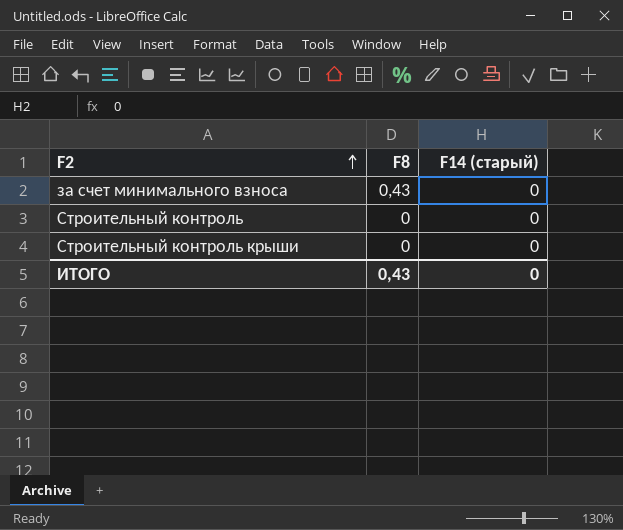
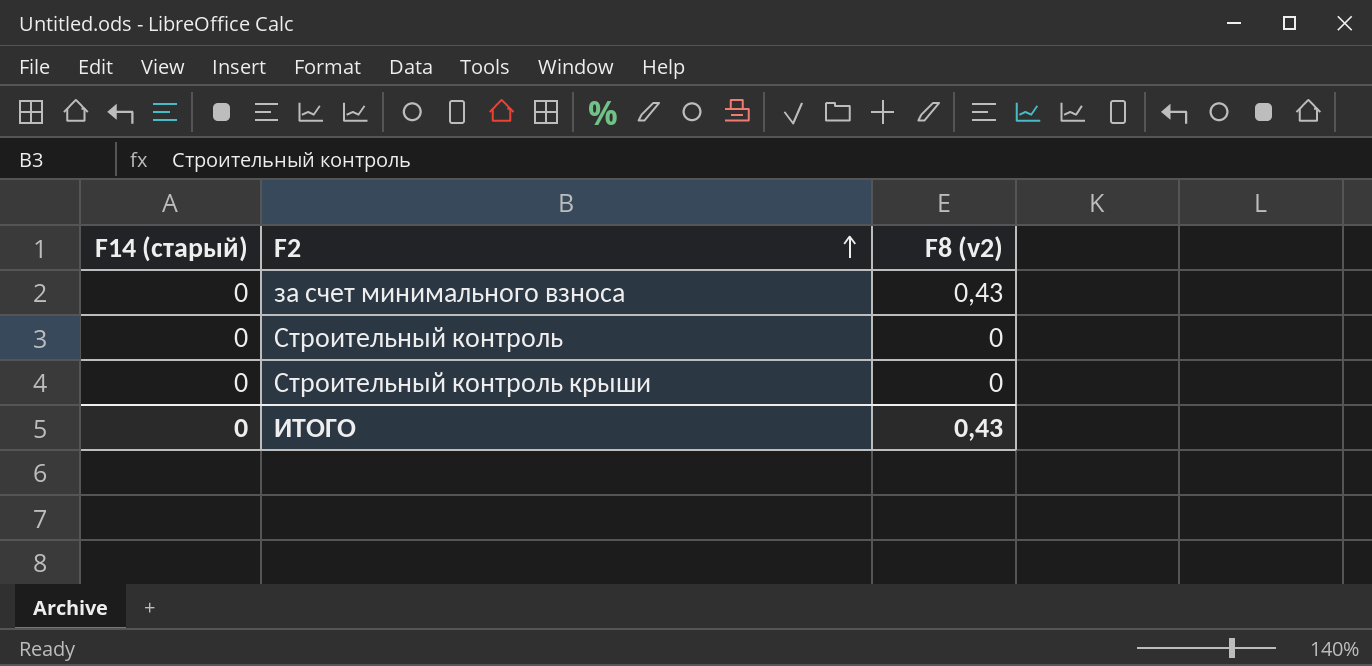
column F14 (старый) | position: 3 -> 1
column name: F8 -> F8 (v2)

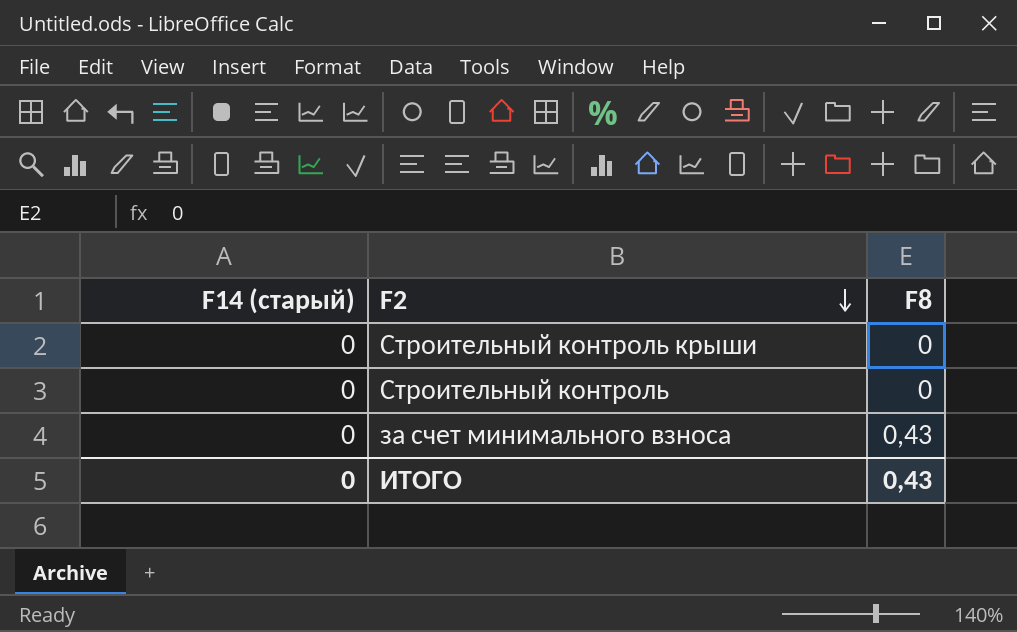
row order: F2 ascending -> F2 descending
column name: F8 (v2) -> F8

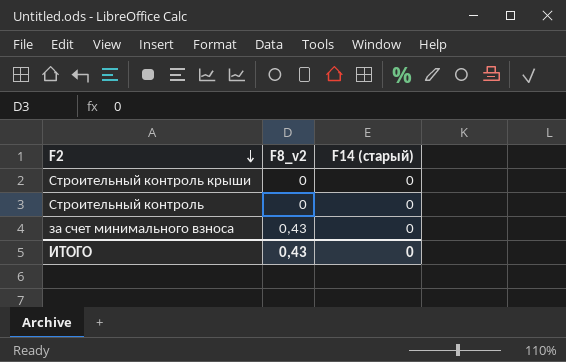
column name: F8 -> F8_v2
column F14 (старый) | position: 1 -> 3

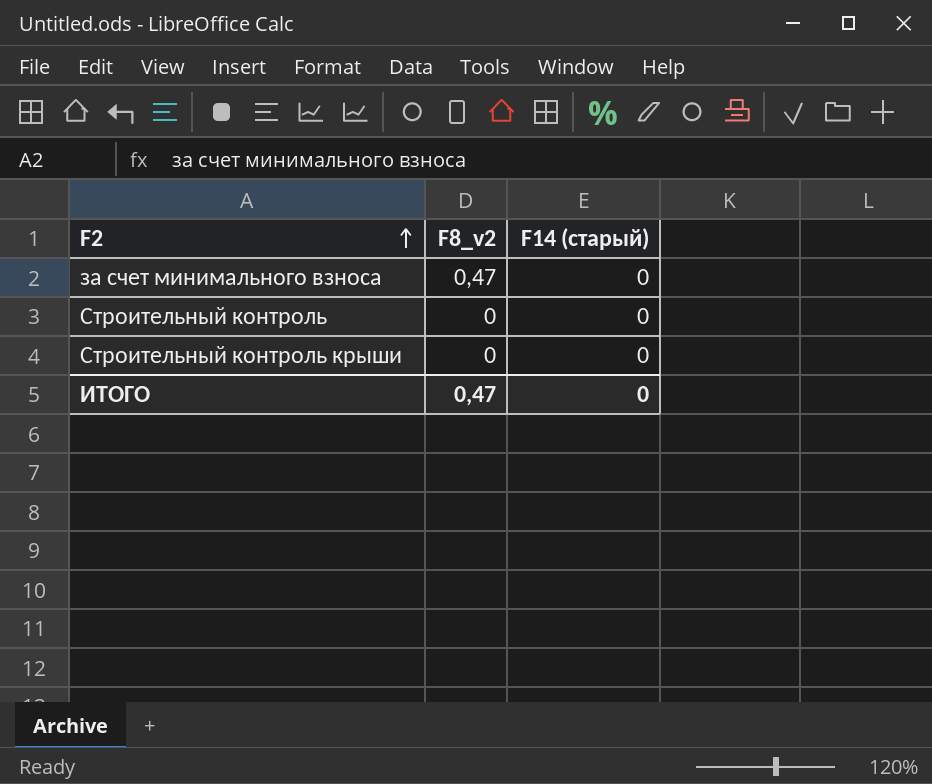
row order: F2 descending -> F2 ascending
за счет минимального взноса | F8_v2: 0,43 -> 0,47
ИТОГО | F8_v2: 0,43 -> 0,47

